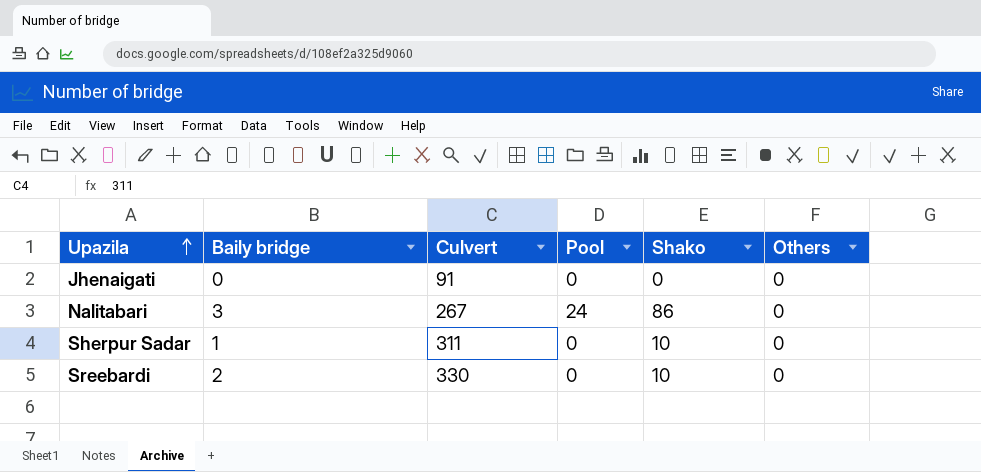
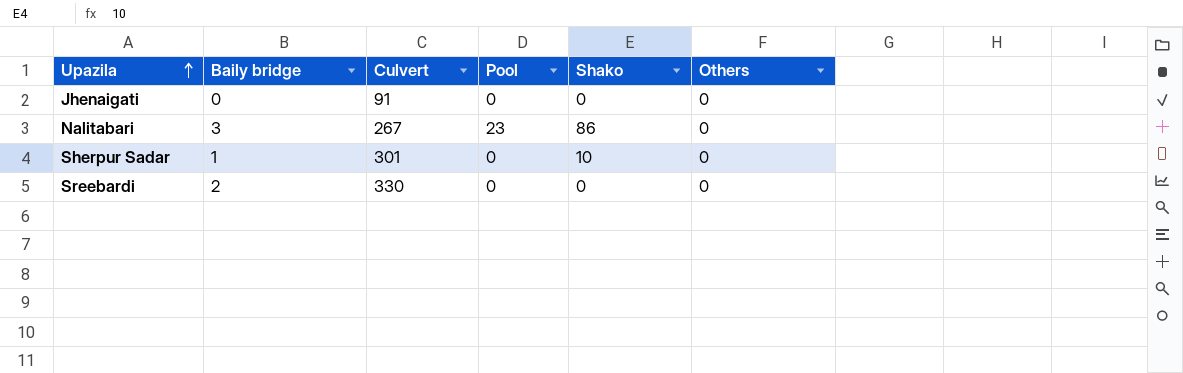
Nalitabari | Pool: 24 -> 23
Sherpur Sadar | Culvert: 311 -> 301
Sreebardi | Shako: 10 -> 0

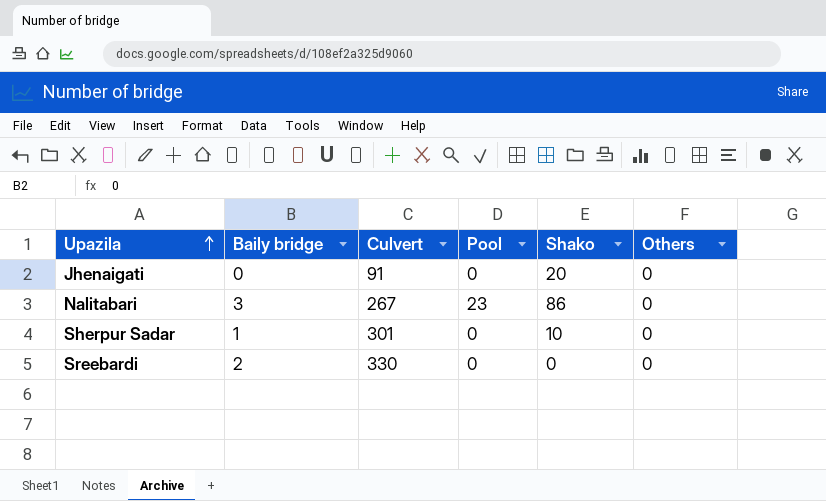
Jhenaigati | Shako: 0 -> 20

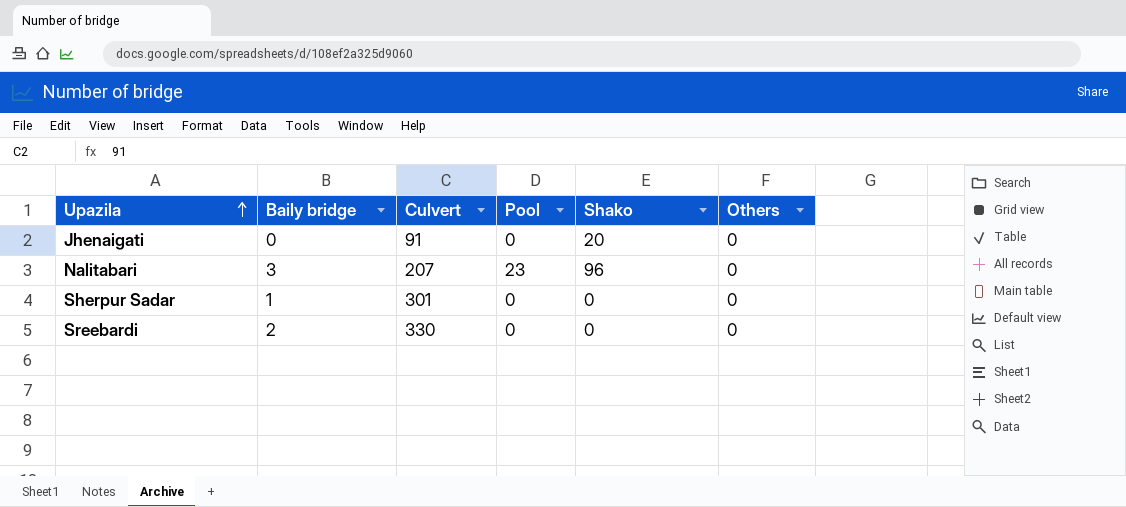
Nalitabari | Culvert: 267 -> 207
Nalitabari | Shako: 86 -> 96
Sherpur Sadar | Shako: 10 -> 0

